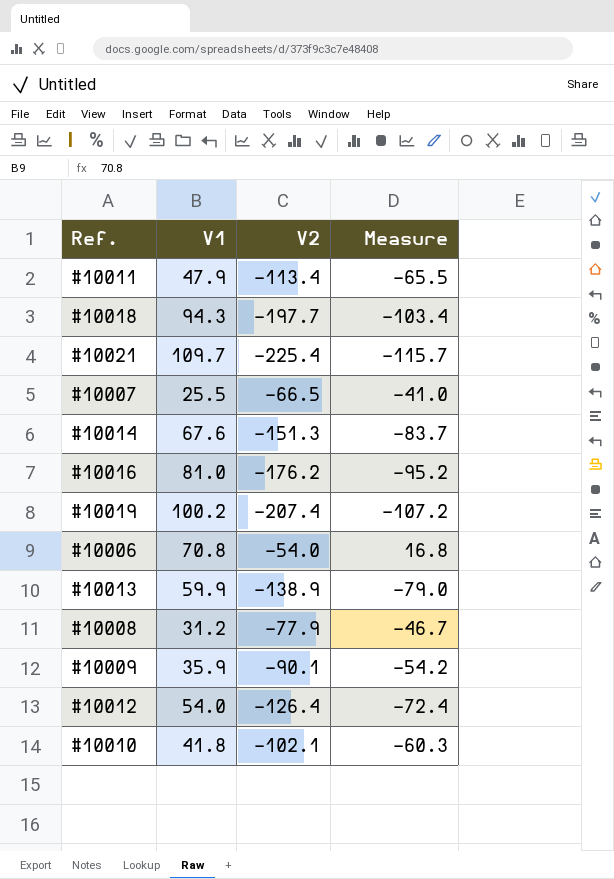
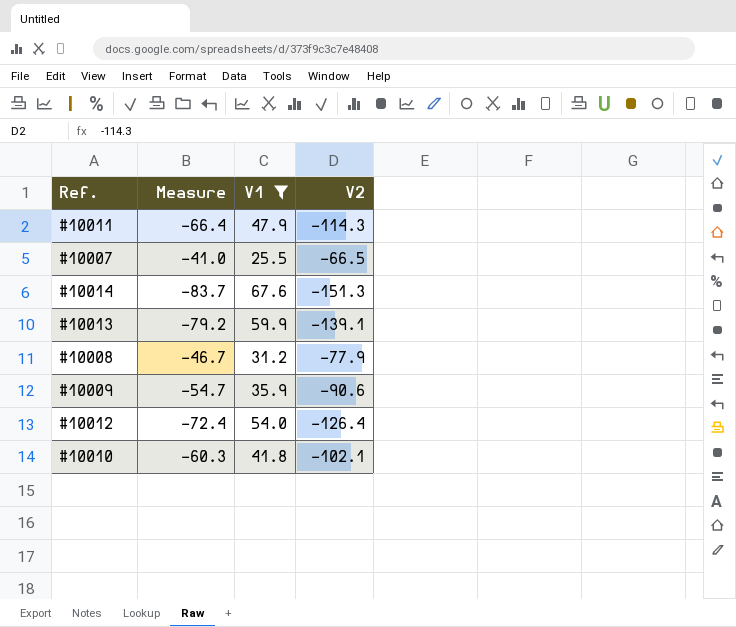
filter: none -> V1 <= 67.6
column Measure | position: 4 -> 2
#10011 | Measure: -65.5 -> -66.4
#10011 | V2: -113.4 -> -114.3
#10013 | Measure: -79.0 -> -79.2
#10013 | V2: -138.9 -> -139.1
#10009 | Measure: -54.2 -> -54.7
#10009 | V2: -90.1 -> -90.6

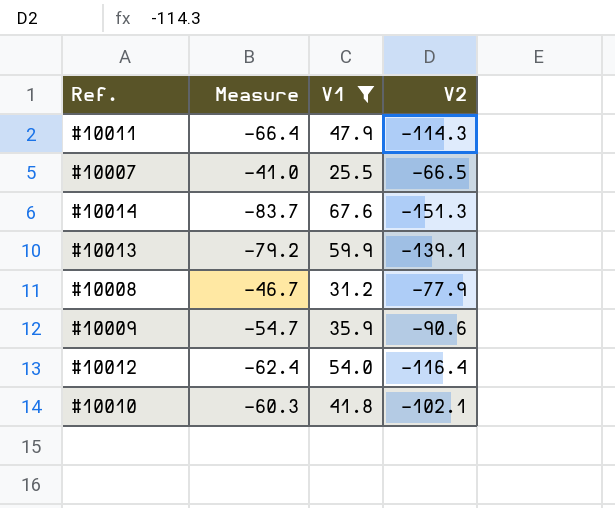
#10012 | Measure: -72.4 -> -62.4
#10012 | V2: -126.4 -> -116.4

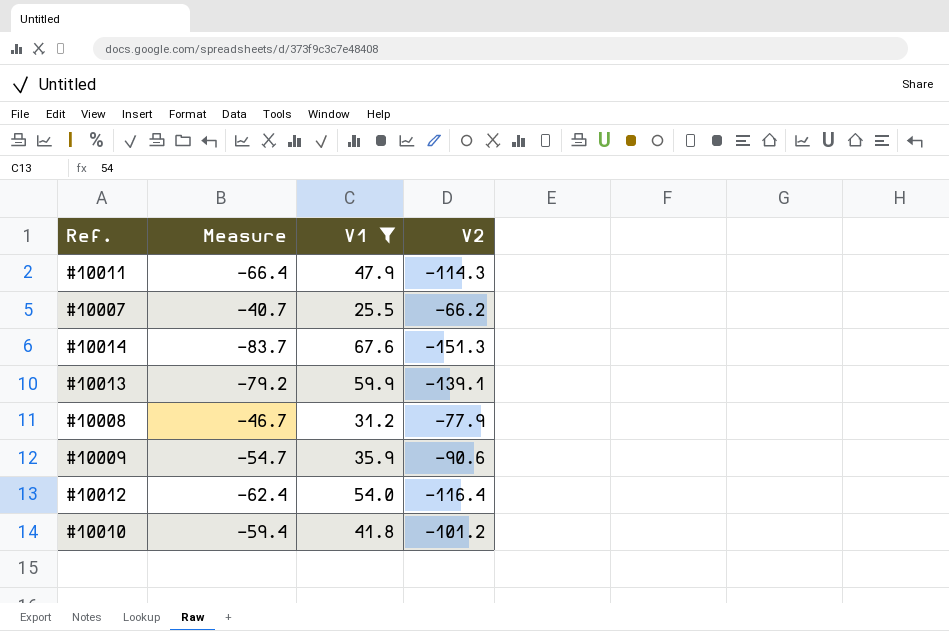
#10007 | Measure: -41.0 -> -40.7
#10007 | V2: -66.5 -> -66.2
#10010 | Measure: -60.3 -> -59.4
#10010 | V2: -102.1 -> -101.2

